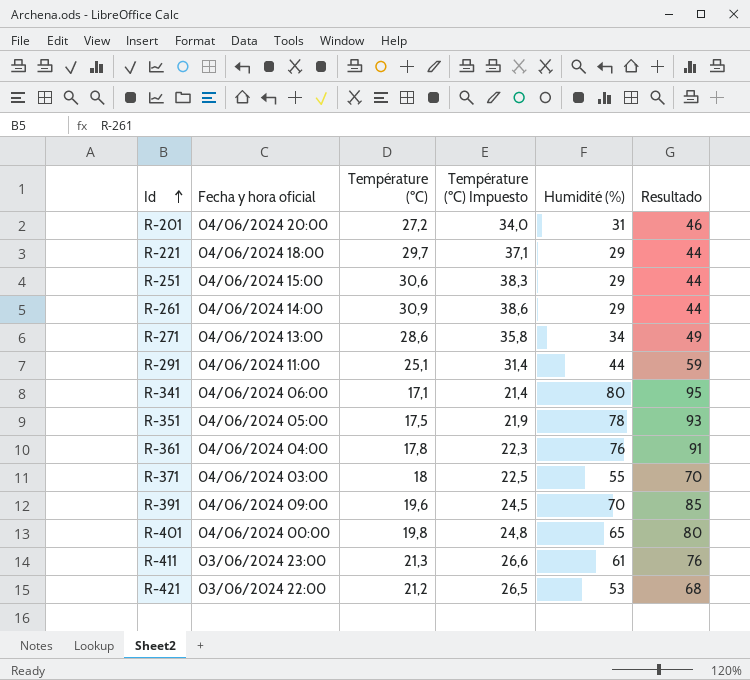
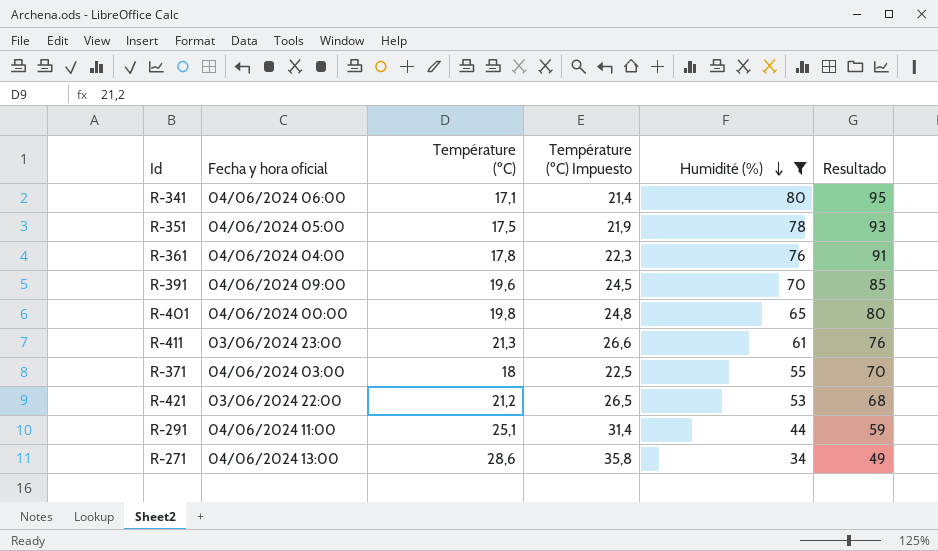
filter: none -> Humidité (%) >= 34
row order: Id ascending -> Humidité (%) descending

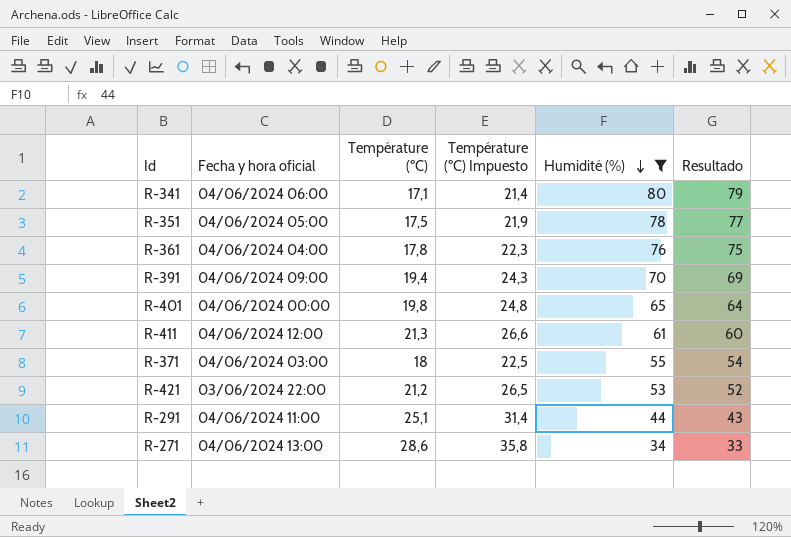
column Resultado | formula: [Humidité (%)] + 15 -> [Humidité (%)] - 1
R-391 | Température (ºC): 19,6 -> 19,4
R-391 | Température (ºC) Impuesto: 24,5 -> 24,3
R-411 | Fecha y hora oficial: 03/06/2024 23:00 -> 04/06/2024 12:00

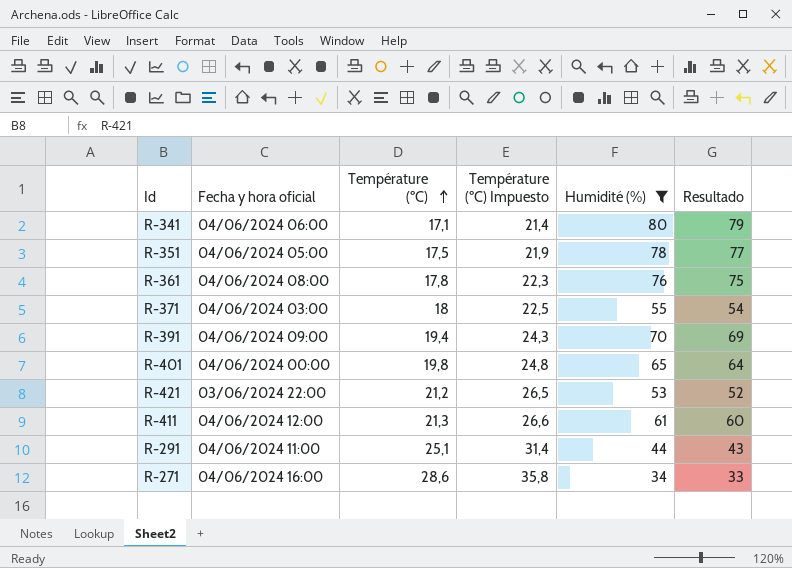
row order: Humidité (%) descending -> Température (ºC) ascending
R-361 | Fecha y hora oficial: 04/06/2024 04:00 -> 04/06/2024 08:00
R-271 | Fecha y hora oficial: 04/06/2024 13:00 -> 04/06/2024 16:00

